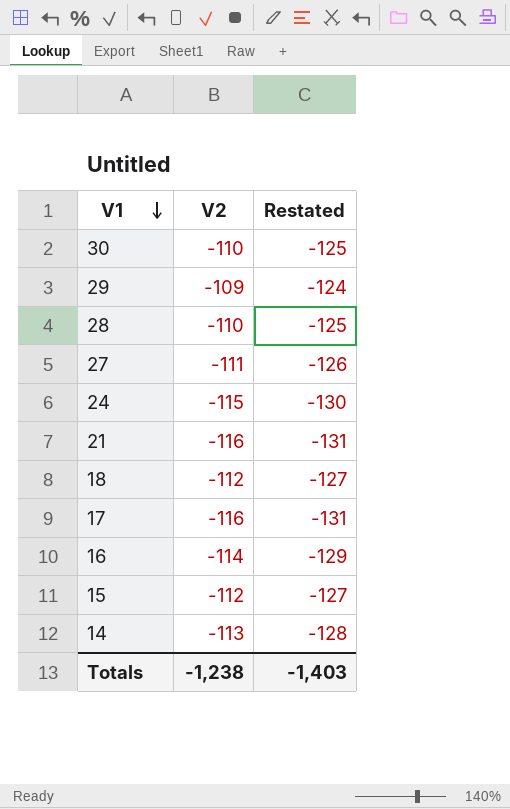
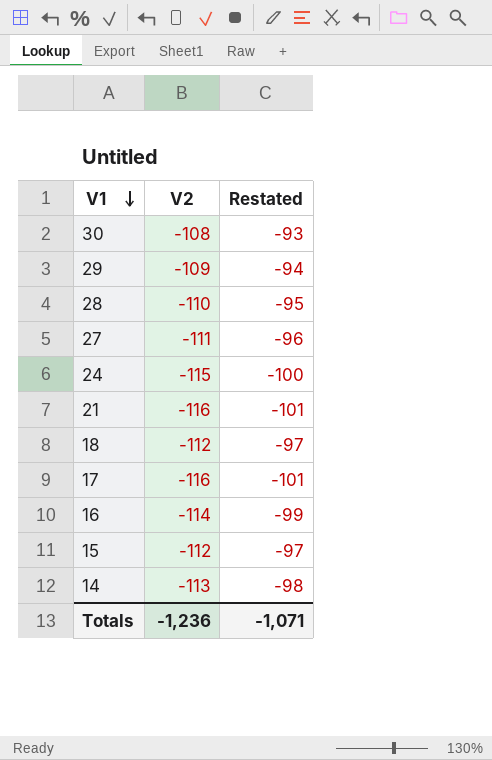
column Restated | formula: [V2] - 15 -> [V2] + 15
30 | V2: -110 -> -108
Totals | V2: -1,238 -> -1,236
Totals | Restated: -1,403 -> -1,071

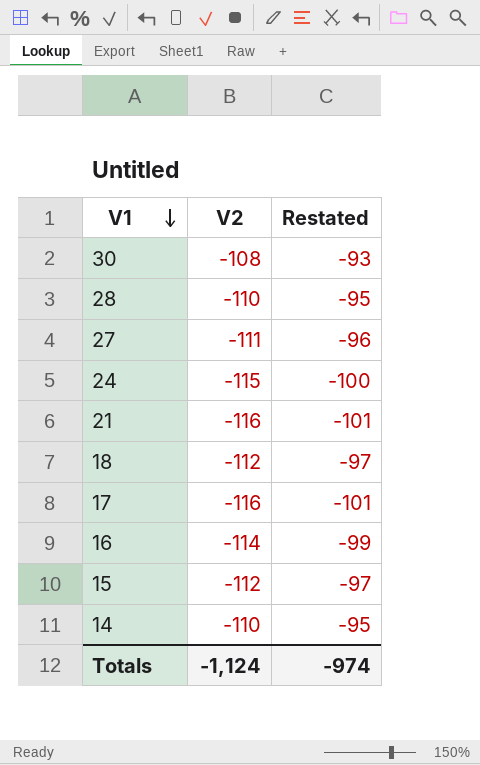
row 29: -109 | -94 -> none
14 | V2: -113 -> -110
14 | Restated: -98 -> -95
Totals | V2: -1,236 -> -1,124
Totals | Restated: -1,071 -> -974

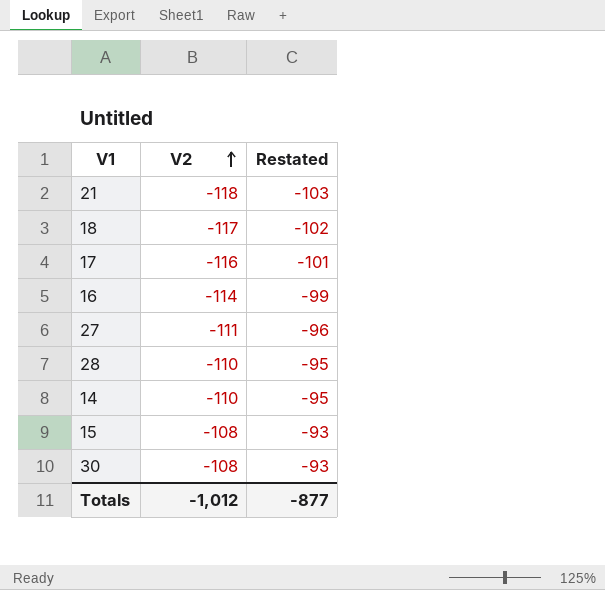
row order: V1 descending -> V2 ascending
row 24: -115 | -100 -> none
21 | V2: -116 -> -118
21 | Restated: -101 -> -103
18 | V2: -112 -> -117
18 | Restated: -97 -> -102
15 | V2: -112 -> -108
15 | Restated: -97 -> -93
Totals | V2: -1,124 -> -1,012
Totals | Restated: -974 -> -877

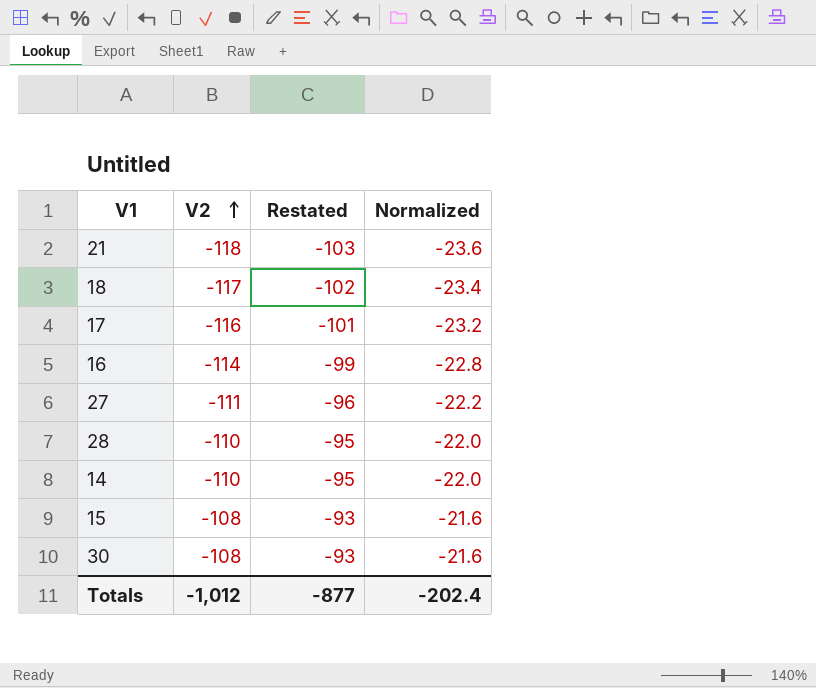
column Normalized | formula: none -> [V2] * 0.2

